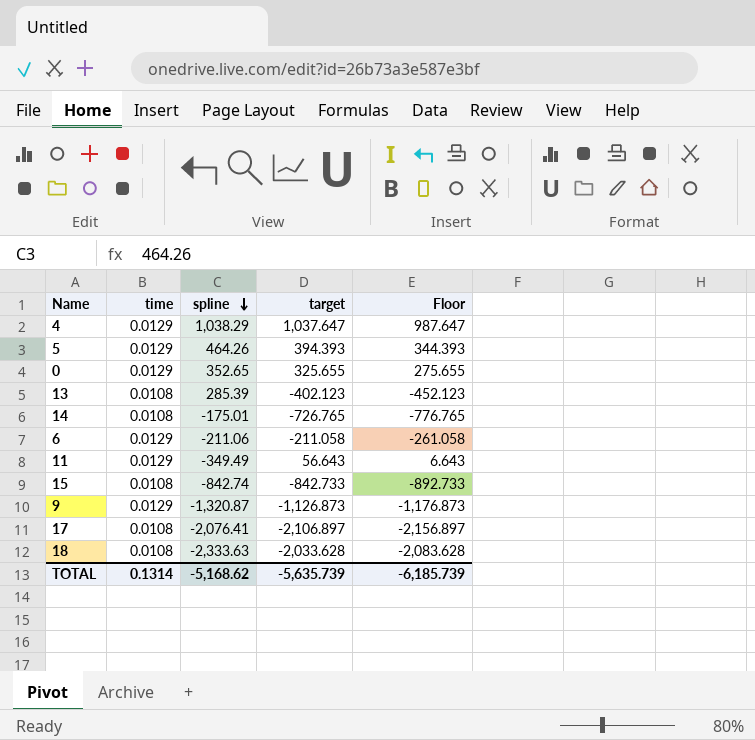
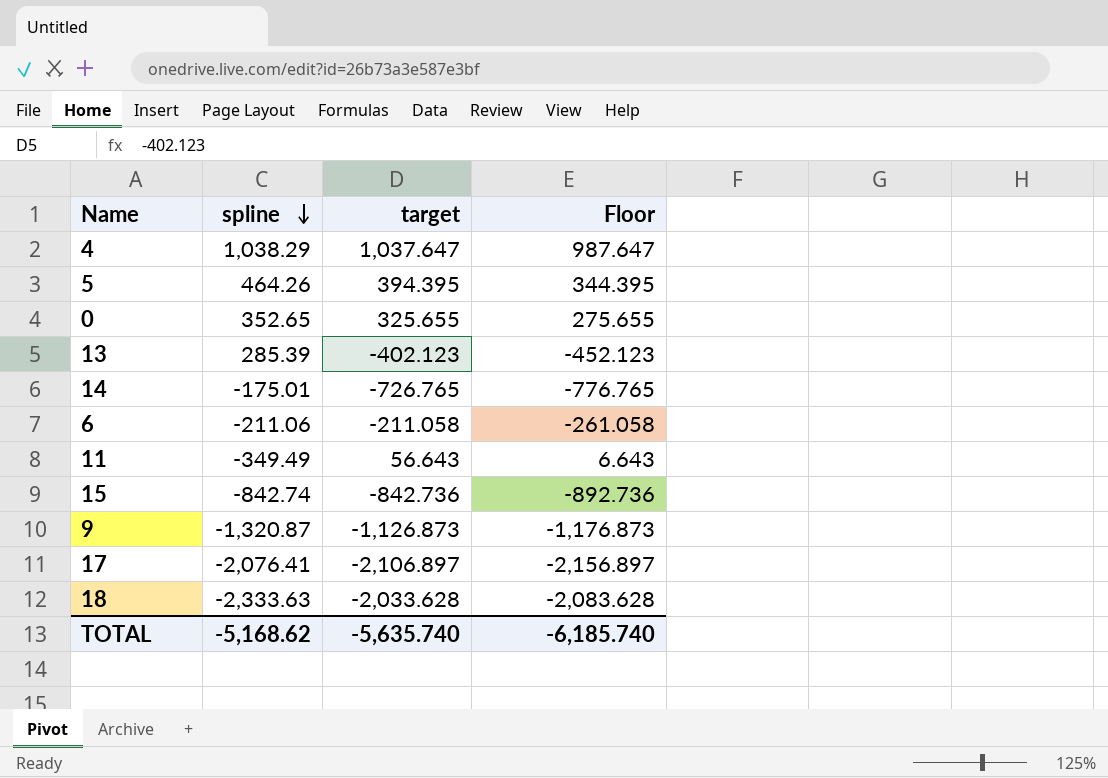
column time | position: 2 -> none
5 | target: 394.393 -> 394.395
5 | Floor: 344.393 -> 344.395
15 | target: -842.733 -> -842.736
15 | Floor: -892.733 -> -892.736
TOTAL | target: -5,635.739 -> -5,635.740
TOTAL | Floor: -6,185.739 -> -6,185.740

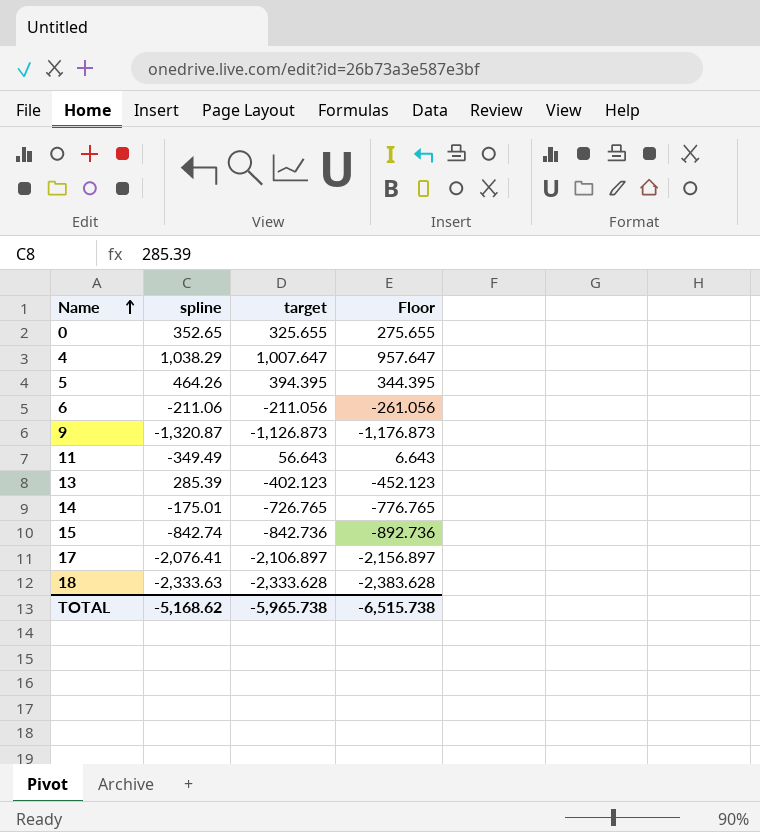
row order: spline descending -> Name ascending
4 | target: 1,037.647 -> 1,007.647
4 | Floor: 987.647 -> 957.647
6 | target: -211.058 -> -211.056
6 | Floor: -261.058 -> -261.056
18 | target: -2,033.628 -> -2,333.628
18 | Floor: -2,083.628 -> -2,383.628
TOTAL | target: -5,635.740 -> -5,965.738
TOTAL | Floor: -6,185.740 -> -6,515.738

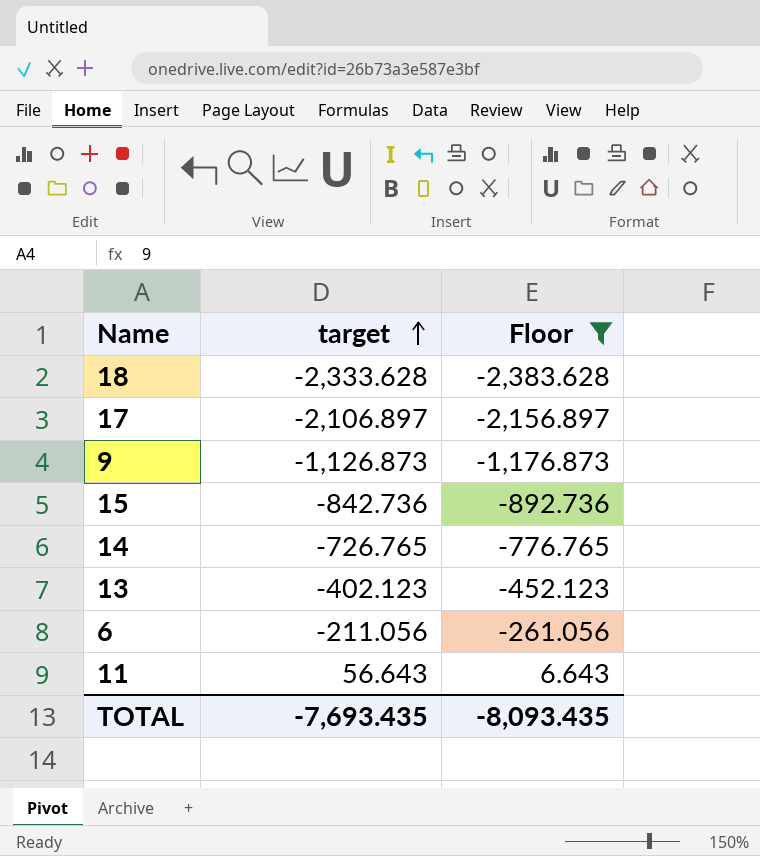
filter: none -> Floor <= 6.643
row order: Name ascending -> target ascending
column spline | position: 2 -> none
TOTAL | target: -5,965.738 -> -7,693.435
TOTAL | Floor: -6,515.738 -> -8,093.435

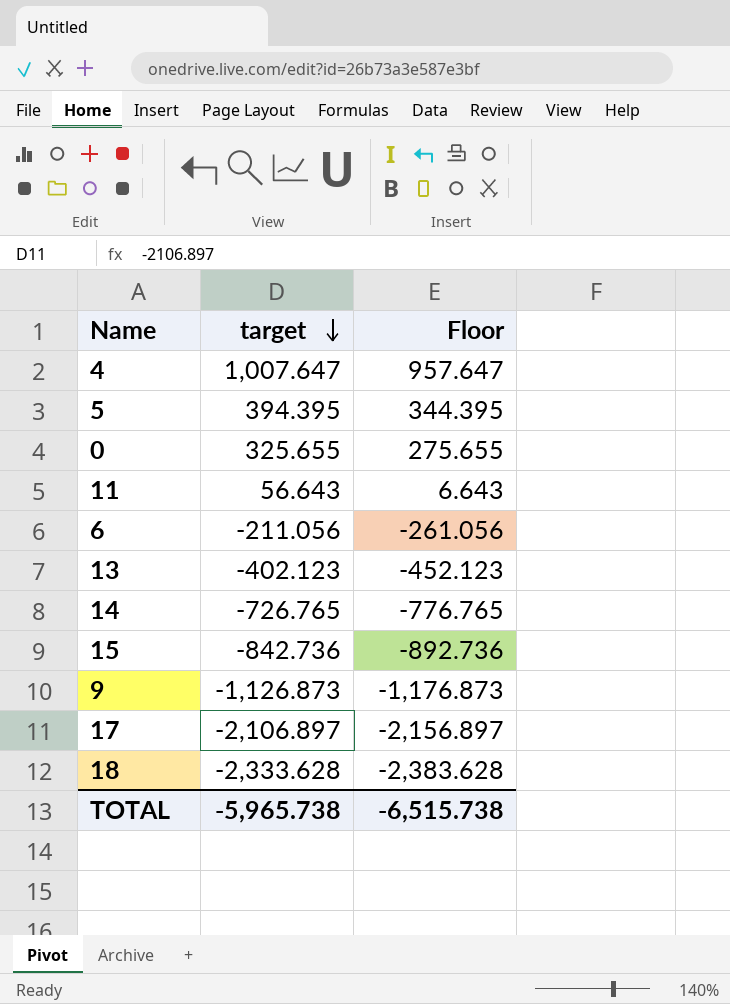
filter: Floor <= 6.643 -> none
row order: target ascending -> target descending
TOTAL | target: -7,693.435 -> -5,965.738
TOTAL | Floor: -8,093.435 -> -6,515.738

